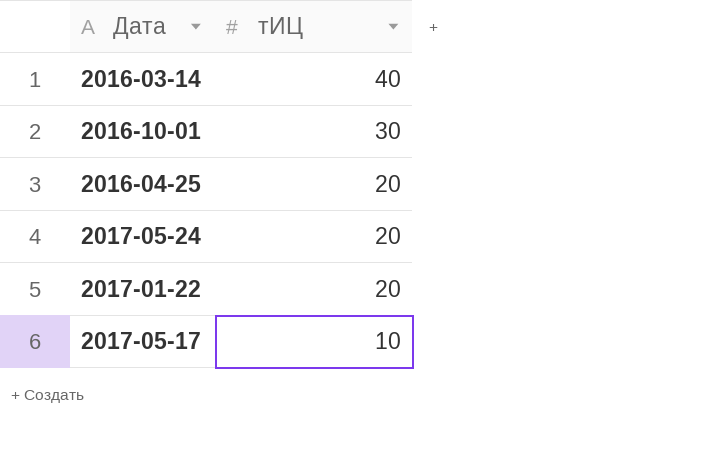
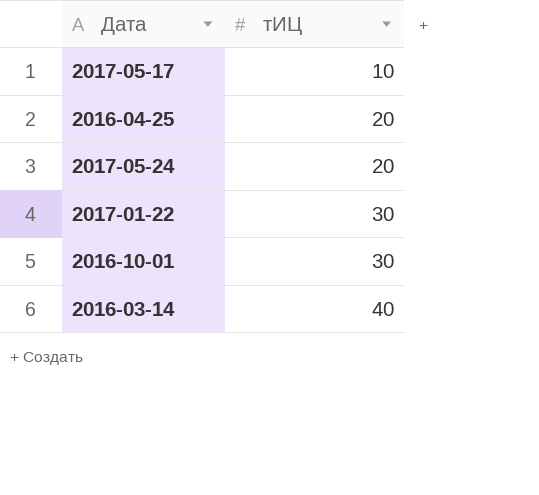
row order: тИЦ descending -> тИЦ ascending
2017-01-22 | тИЦ: 20 -> 30

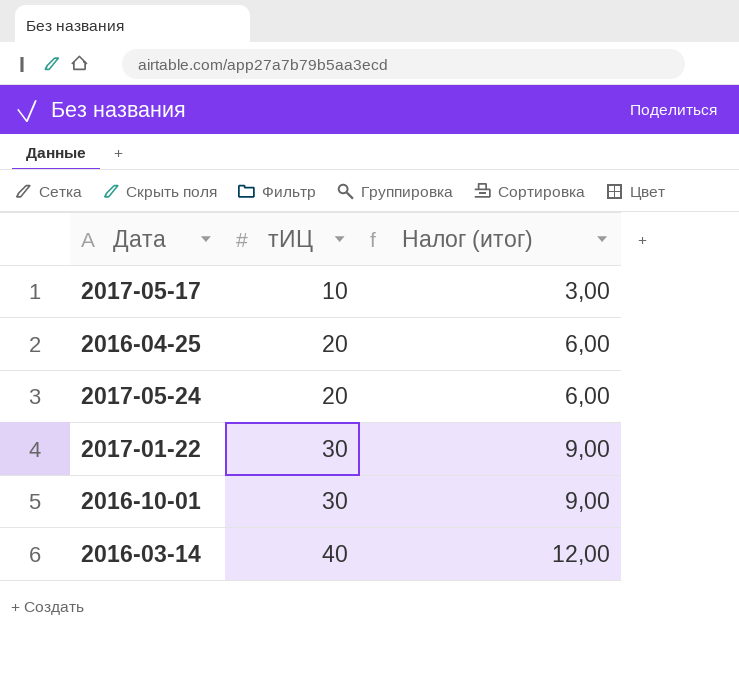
column Налог (итог) | formula: none -> [тИЦ] * 0,3

